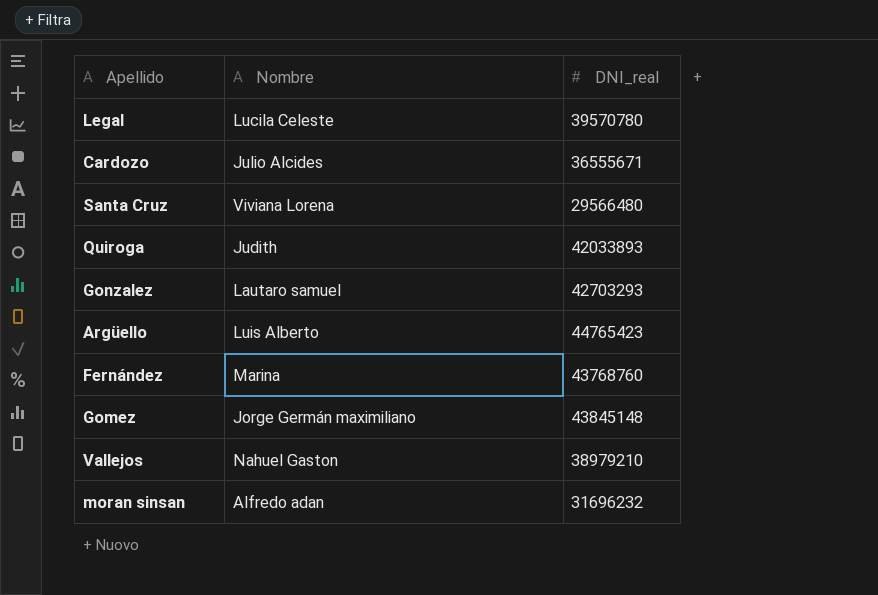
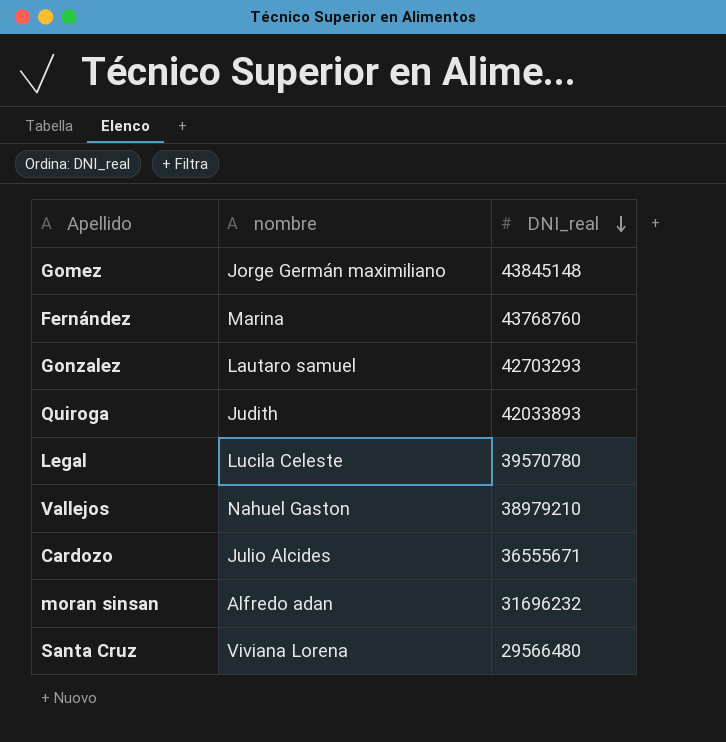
row order: none -> DNI_real descending
column name: Nombre -> nombre
row Argüello: Luis Alberto | 44765423 -> none

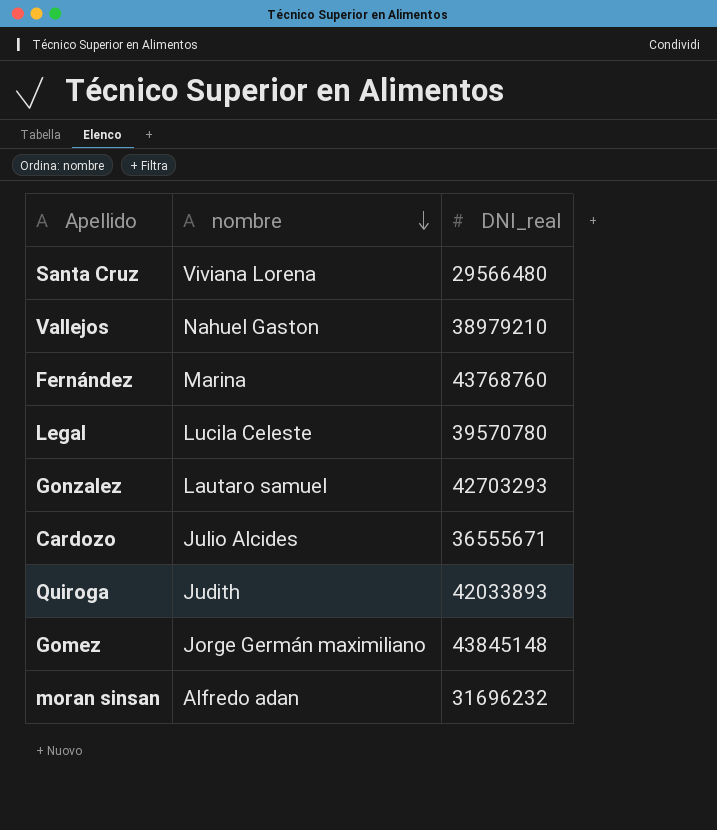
row order: DNI_real descending -> nombre descending

